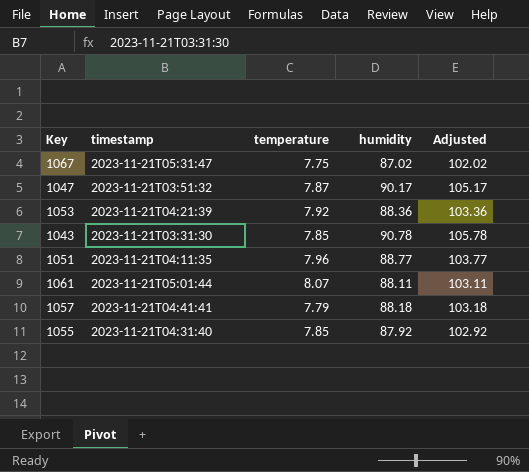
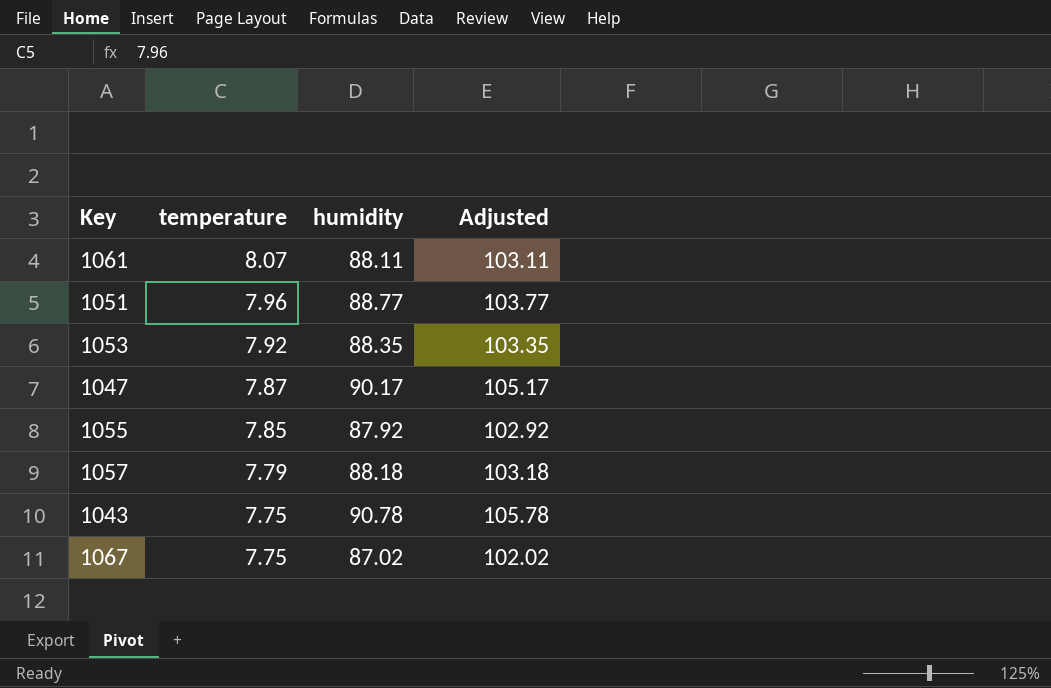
row order: none -> temperature descending
column timestamp | position: 2 -> none
1053 | humidity: 88.36 -> 88.35
1053 | Adjusted: 103.36 -> 103.35
1043 | temperature: 7.85 -> 7.75

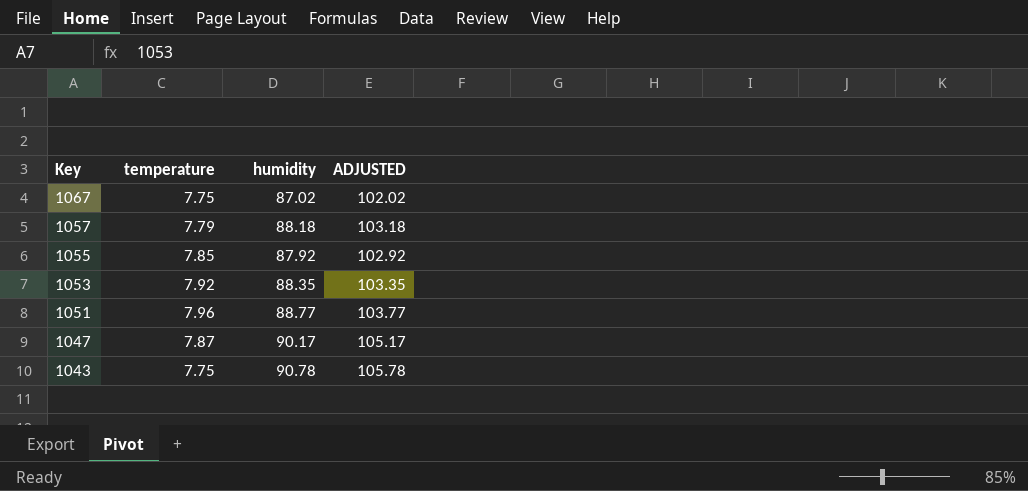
row order: temperature descending -> Key descending
column name: Adjusted -> ADJUSTED
row 1061: 8.07 | 88.11 | 103.11 -> none

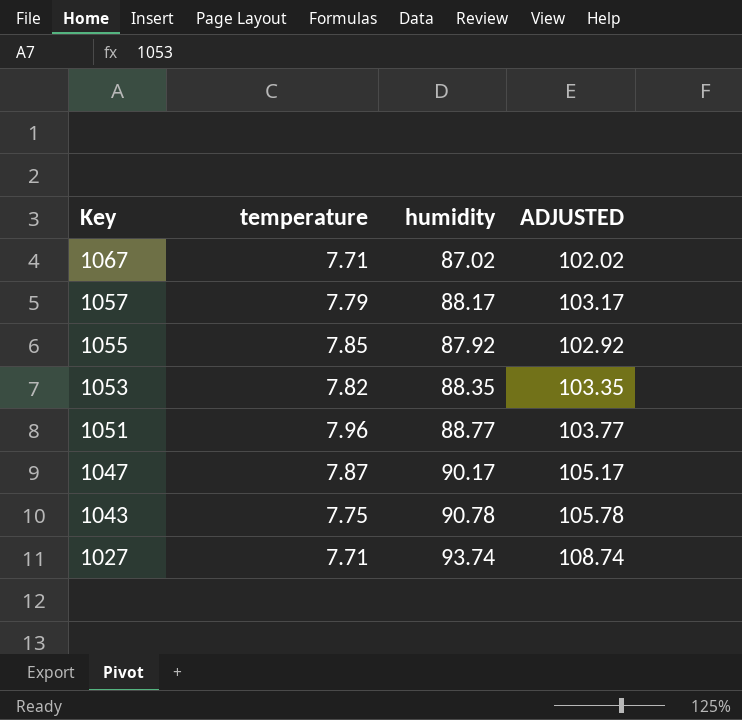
1067 | temperature: 7.75 -> 7.71
1057 | humidity: 88.18 -> 88.17
1057 | ADJUSTED: 103.18 -> 103.17
1053 | temperature: 7.92 -> 7.82
row 1027: none -> 7.71 | 93.74 | 108.74

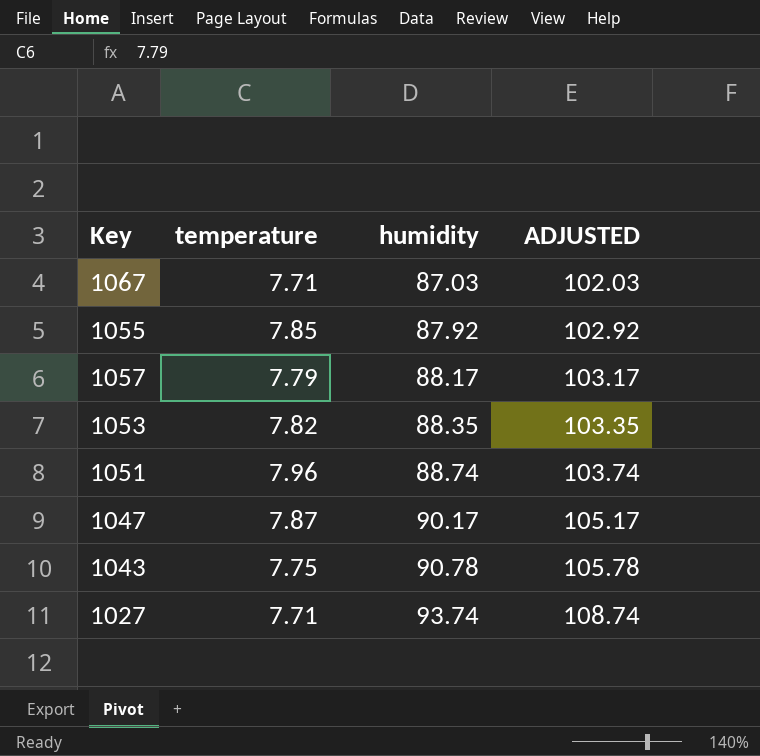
row order: Key descending -> humidity ascending
1067 | humidity: 87.02 -> 87.03
1067 | ADJUSTED: 102.02 -> 102.03
1051 | humidity: 88.77 -> 88.74
1051 | ADJUSTED: 103.77 -> 103.74

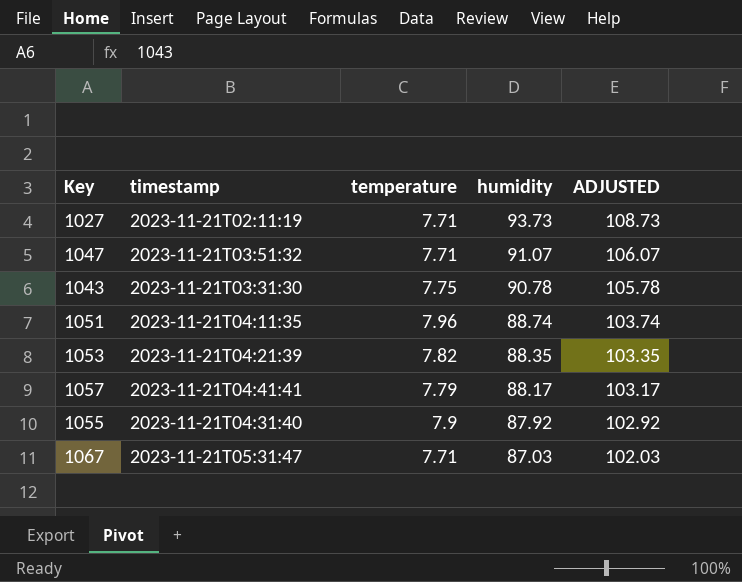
row order: humidity ascending -> humidity descending
column timestamp | position: none -> 2
1027 | humidity: 93.74 -> 93.73
1027 | ADJUSTED: 108.74 -> 108.73
1047 | temperature: 7.87 -> 7.71
1047 | humidity: 90.17 -> 91.07
1047 | ADJUSTED: 105.17 -> 106.07
1055 | temperature: 7.85 -> 7.9

